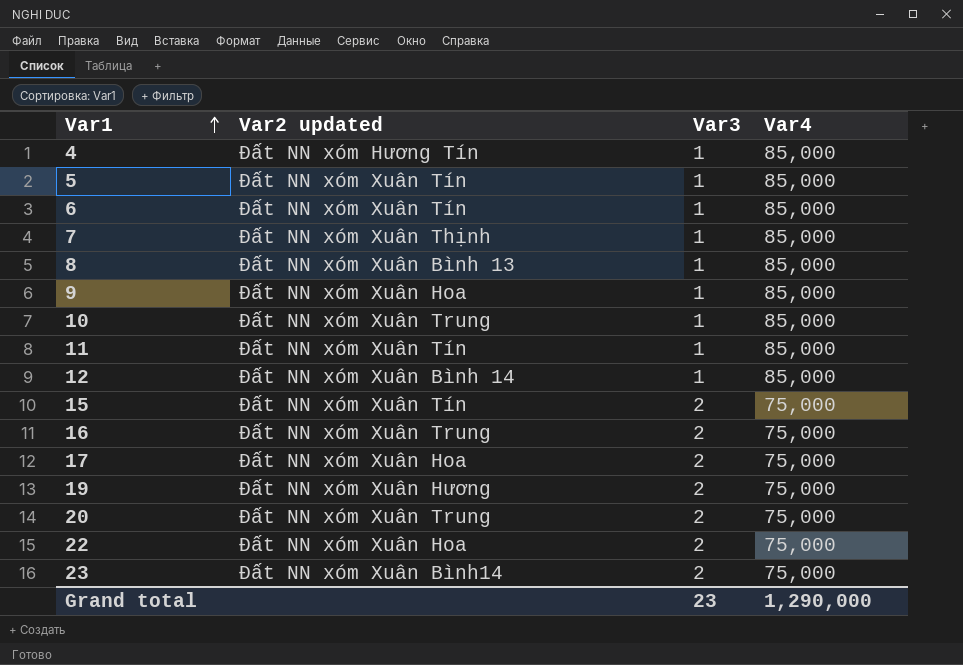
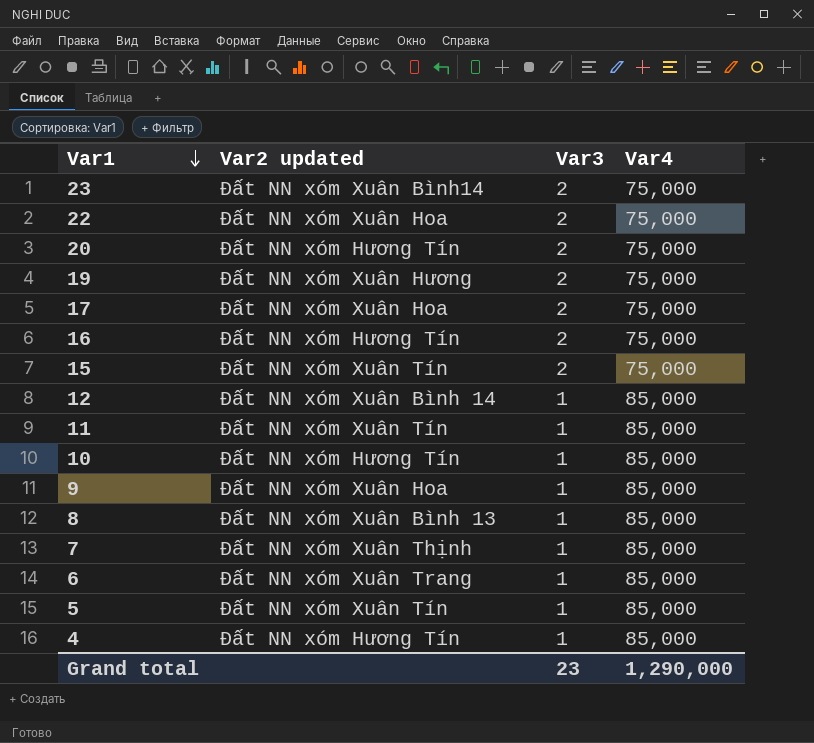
row order: Var1 ascending -> Var1 descending
20 | Var2 updated: Đất NN xóm Xuân Trung -> Đất NN xóm Hương Tín
16 | Var2 updated: Đất NN xóm Xuân Trung -> Đất NN xóm Hương Tín
10 | Var2 updated: Đất NN xóm Xuân Trung -> Đất NN xóm Hương Tín
6 | Var2 updated: Đất NN xóm Xuân Tín -> Đất NN xóm Xuân Trang

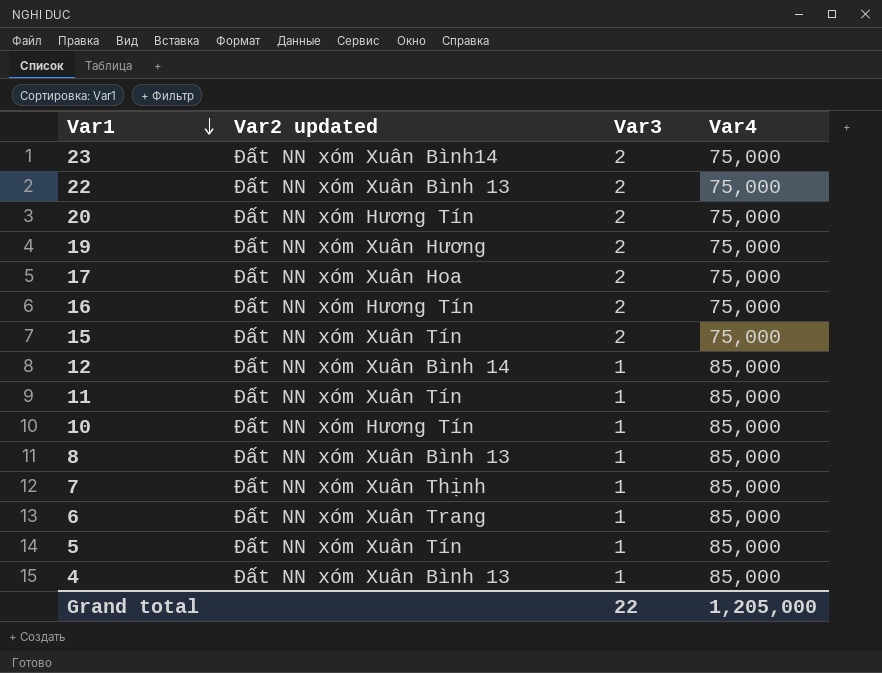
row 9: Đất NN xóm Xuân Hoa | 1 | 85,000 -> none
22 | Var2 updated: Đất NN xóm Xuân Hoa -> Đất NN xóm Xuân Bình 13
4 | Var2 updated: Đất NN xóm Hương Tín -> Đất NN xóm Xuân Bình 13
Grand total | Var3: 23 -> 22
Grand total | Var4: 1,290,000 -> 1,205,000

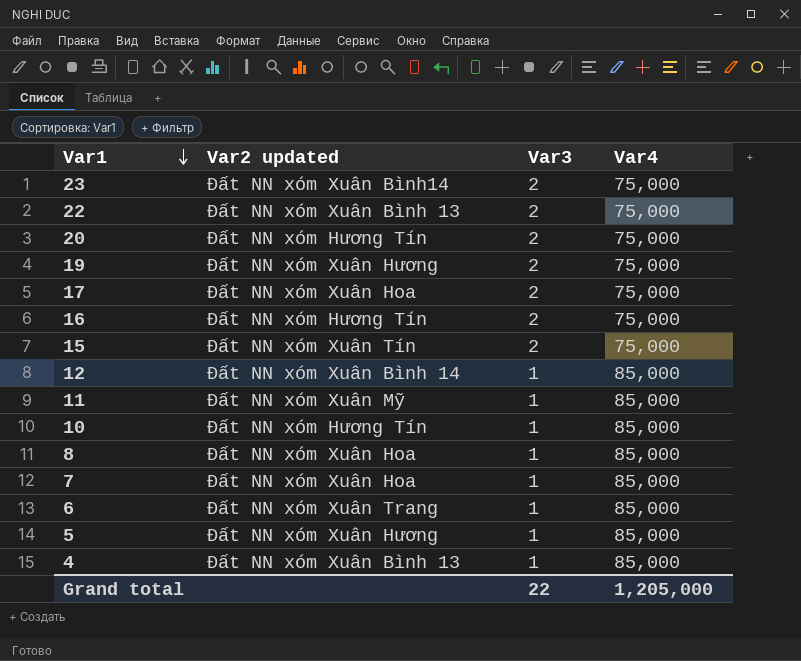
11 | Var2 updated: Đất NN xóm Xuân Tín -> Đất NN xóm Xuân Mỹ
8 | Var2 updated: Đất NN xóm Xuân Bình 13 -> Đất NN xóm Xuân Hoa
7 | Var2 updated: Đất NN xóm Xuân Thịnh -> Đất NN xóm Xuân Hoa
5 | Var2 updated: Đất NN xóm Xuân Tín -> Đất NN xóm Xuân Hương

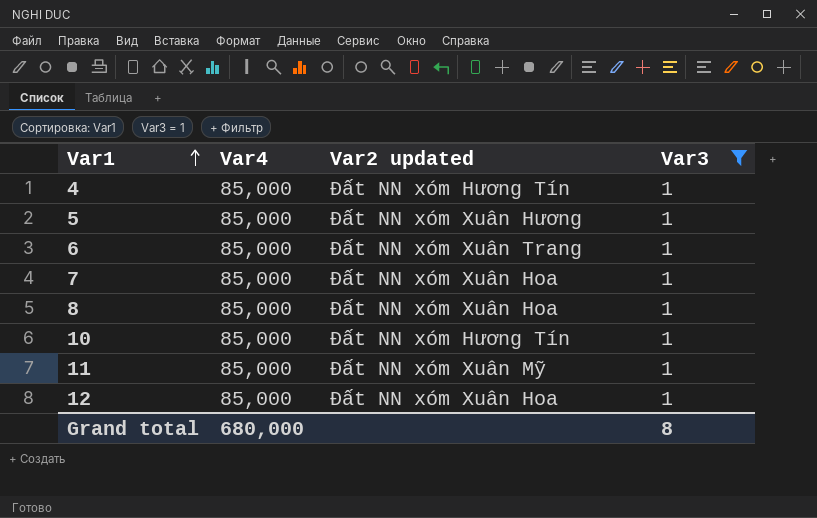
filter: none -> Var3 = 1
row order: Var1 descending -> Var1 ascending
column Var4 | position: 4 -> 2
4 | Var2 updated: Đất NN xóm Xuân Bình 13 -> Đất NN xóm Hương Tín
12 | Var2 updated: Đất NN xóm Xuân Bình 14 -> Đất NN xóm Xuân Hoa
Grand total | Var4: 1,205,000 -> 680,000
Grand total | Var3: 22 -> 8

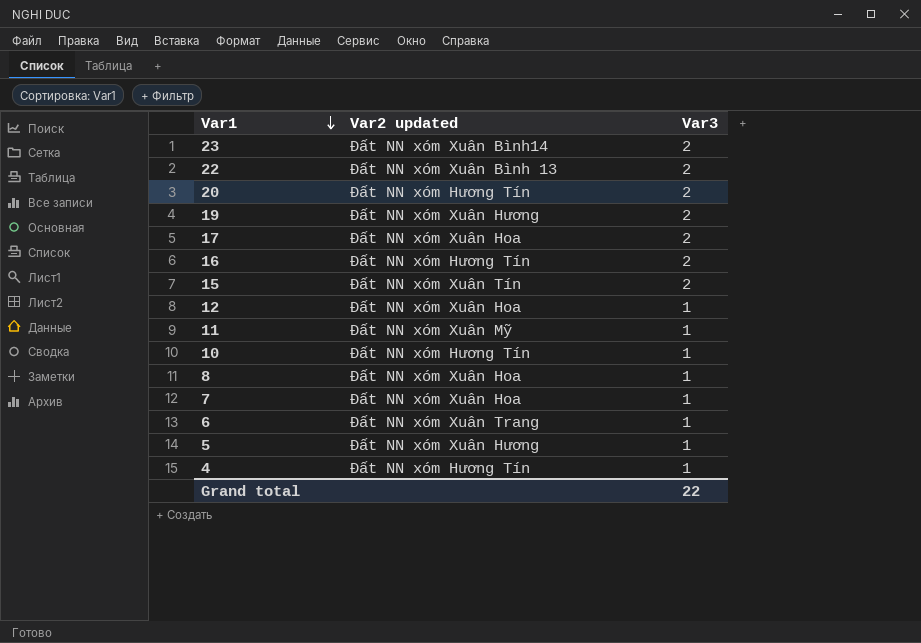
filter: Var3 = 1 -> none
row order: Var1 ascending -> Var1 descending
column Var4 | position: 2 -> none
Grand total | Var3: 8 -> 22

